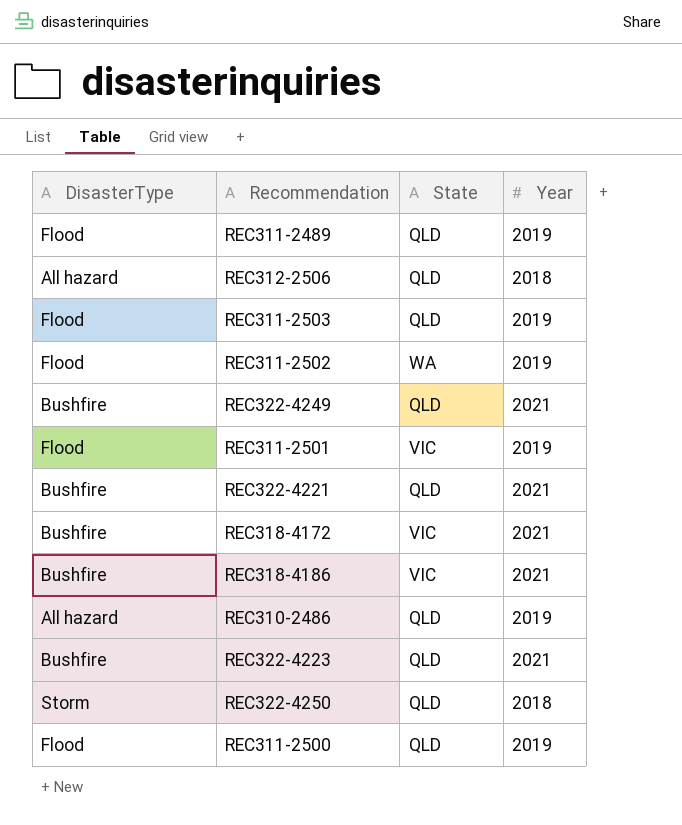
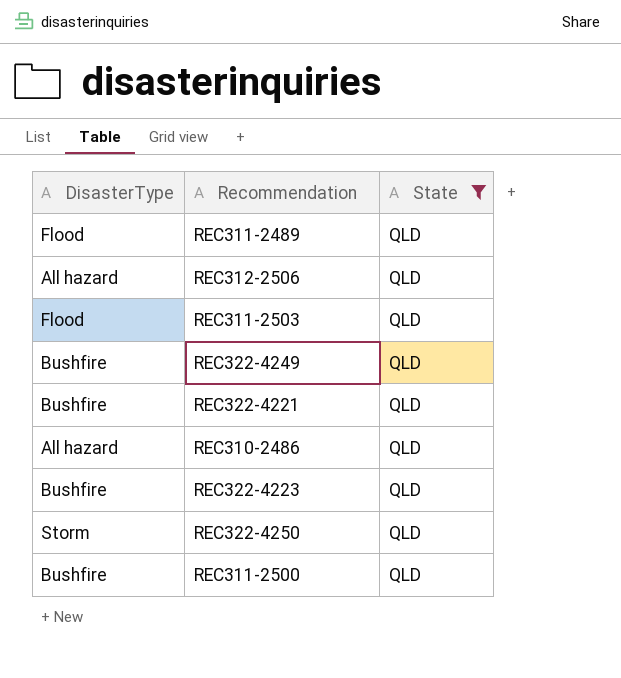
filter: none -> State = QLD
column Year | position: 4 -> none
REC311-2500 | DisasterType: Flood -> Bushfire

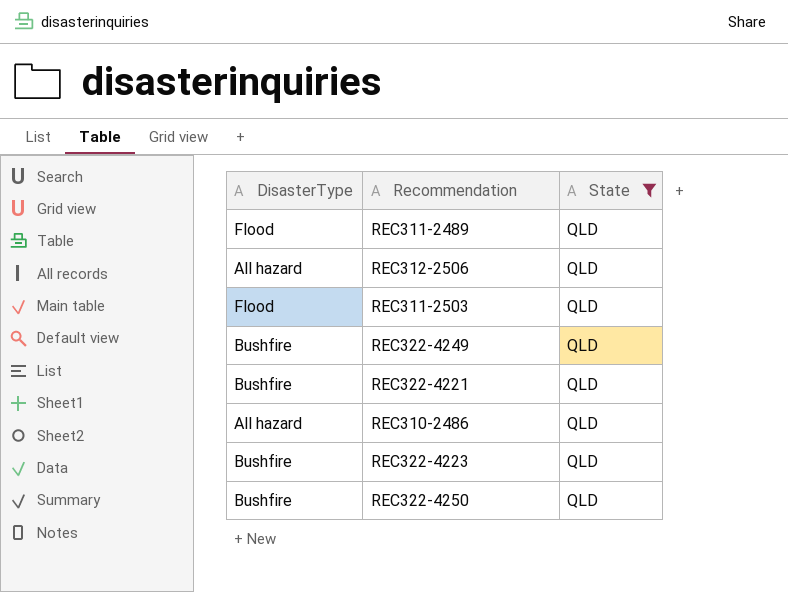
row REC311-2500: Bushfire | QLD -> none
REC322-4250 | DisasterType: Storm -> Bushfire

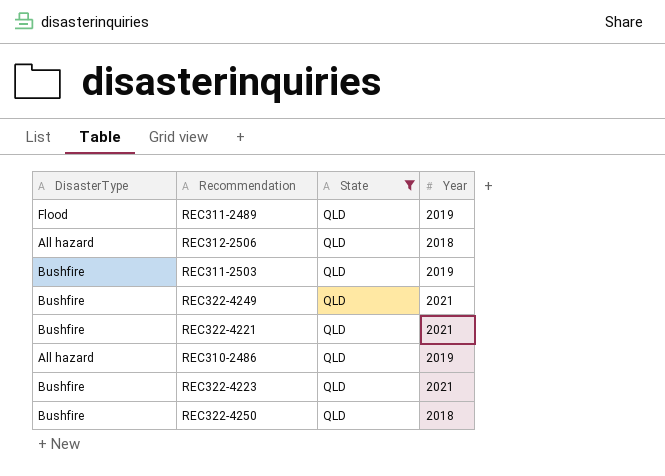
column Year | position: none -> 4
REC311-2503 | DisasterType: Flood -> Bushfire

